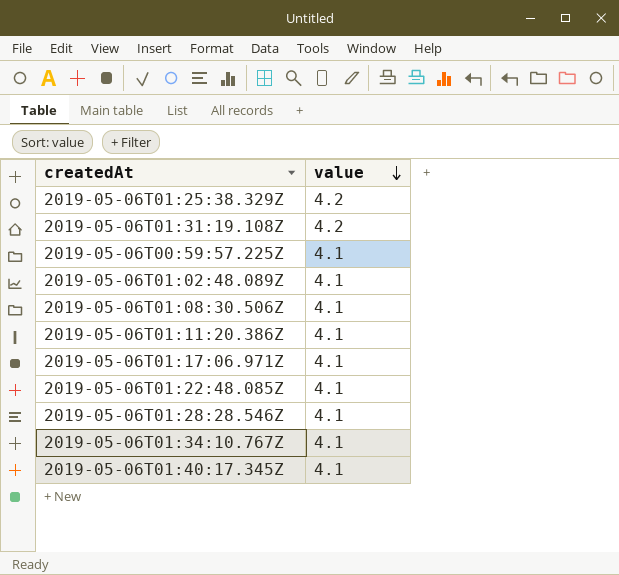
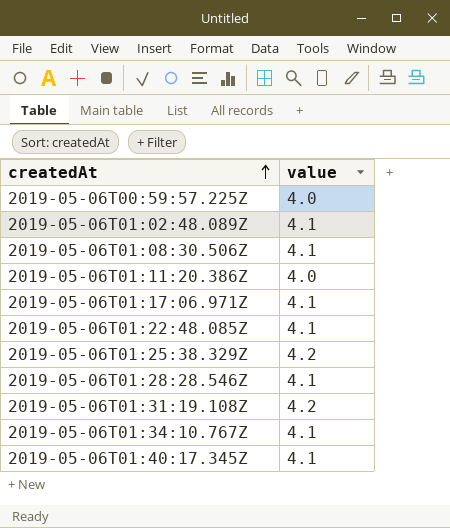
row order: value descending -> createdAt ascending
2019-05-06T00:59:57.225Z | value: 4.1 -> 4.0
2019-05-06T01:11:20.386Z | value: 4.1 -> 4.0

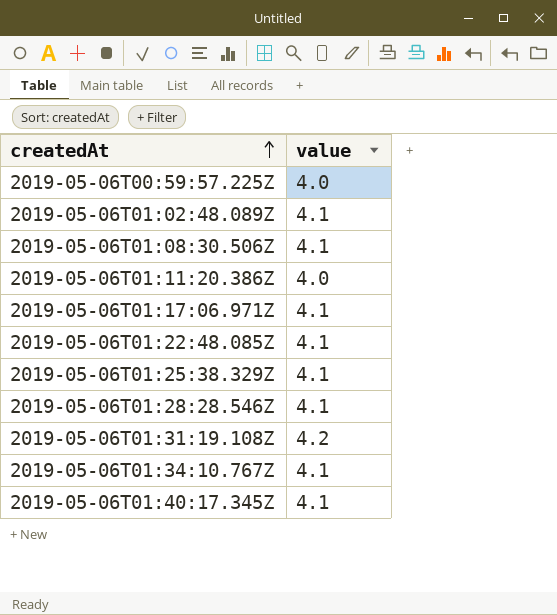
2019-05-06T01:25:38.329Z | value: 4.2 -> 4.1

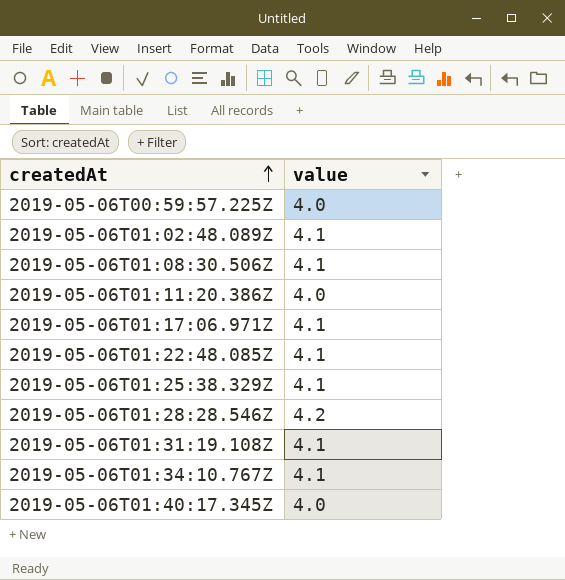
2019-05-06T01:28:28.546Z | value: 4.1 -> 4.2
2019-05-06T01:31:19.108Z | value: 4.2 -> 4.1
2019-05-06T01:40:17.345Z | value: 4.1 -> 4.0

